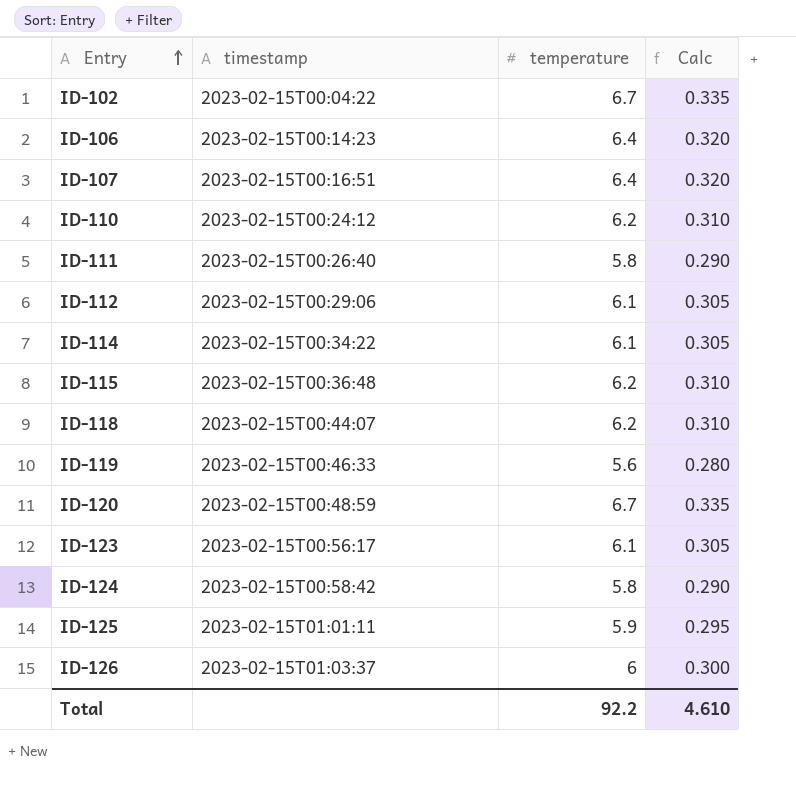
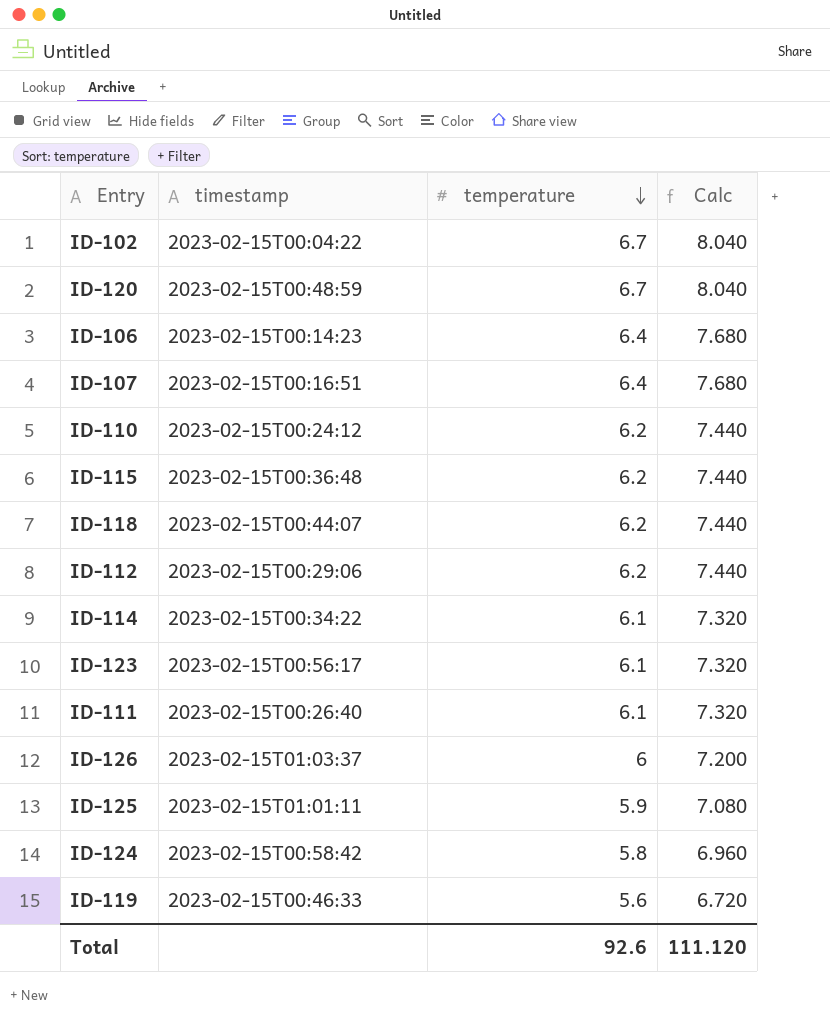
row order: Entry ascending -> temperature descending
column Calc | formula: [temperature] * 0.05 -> [temperature] * 1.2
ID-112 | temperature: 6.1 -> 6.2
ID-111 | temperature: 5.8 -> 6.1
Total | temperature: 92.2 -> 92.6
Total | Calc: 4.610 -> 111.120

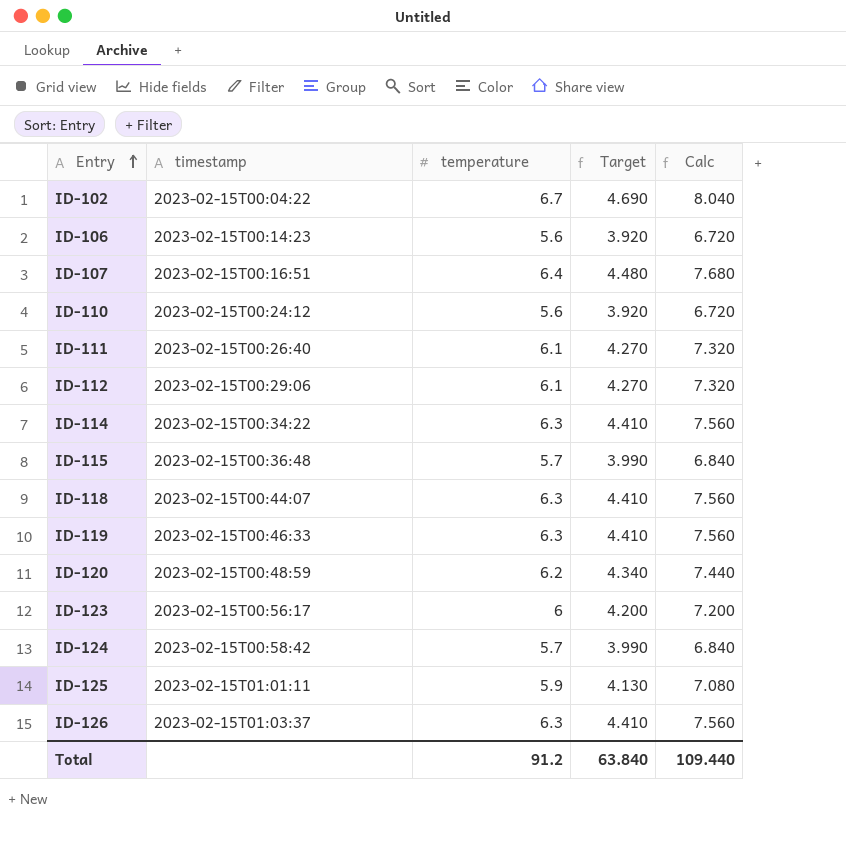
row order: temperature descending -> Entry ascending
column Target | formula: none -> [temperature] * 0.7
ID-106 | temperature: 6.4 -> 5.6
ID-106 | Calc: 7.680 -> 6.720
ID-110 | temperature: 6.2 -> 5.6
ID-110 | Calc: 7.440 -> 6.720
ID-112 | temperature: 6.2 -> 6.1
ID-112 | Calc: 7.440 -> 7.320
ID-114 | temperature: 6.1 -> 6.3
ID-114 | Calc: 7.320 -> 7.560
ID-115 | temperature: 6.2 -> 5.7
ID-115 | Calc: 7.440 -> 6.840
ID-118 | temperature: 6.2 -> 6.3
ID-118 | Calc: 7.440 -> 7.560
ID-119 | temperature: 5.6 -> 6.3
ID-119 | Calc: 6.720 -> 7.560
ID-120 | temperature: 6.7 -> 6.2
ID-120 | Calc: 8.040 -> 7.440
ID-123 | temperature: 6.1 -> 6
ID-123 | Calc: 7.320 -> 7.200
ID-124 | temperature: 5.8 -> 5.7
ID-124 | Calc: 6.960 -> 6.840
ID-126 | temperature: 6 -> 6.3
ID-126 | Calc: 7.200 -> 7.560
Total | temperature: 92.6 -> 91.2
Total | Calc: 111.120 -> 109.440

